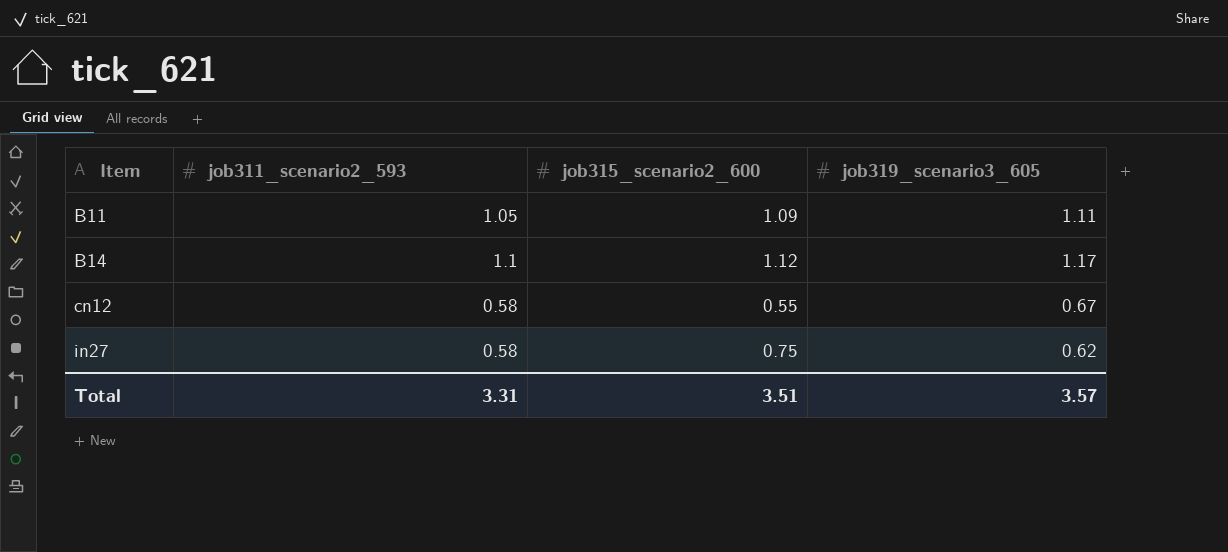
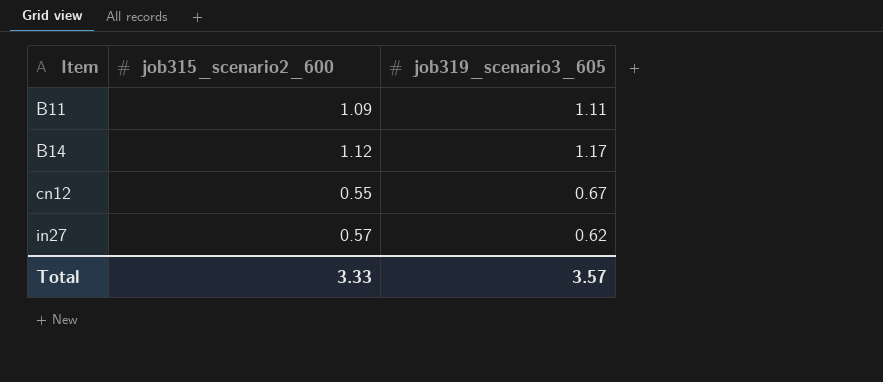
column job311_scenario2_593 | position: 2 -> none
in27 | job315_scenario2_600: 0.75 -> 0.57
Total | job315_scenario2_600: 3.51 -> 3.33

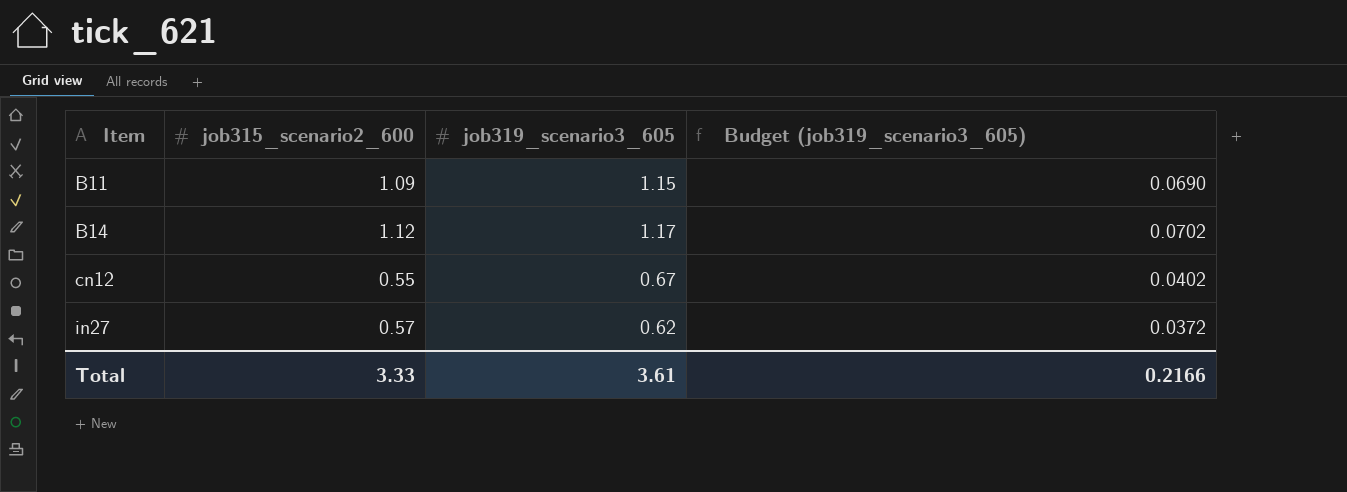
column Budget (job319_scenario3_605) | formula: none -> [job319_scenario3_605] * 0.06
B11 | job319_scenario3_605: 1.11 -> 1.15
Total | job319_scenario3_605: 3.57 -> 3.61

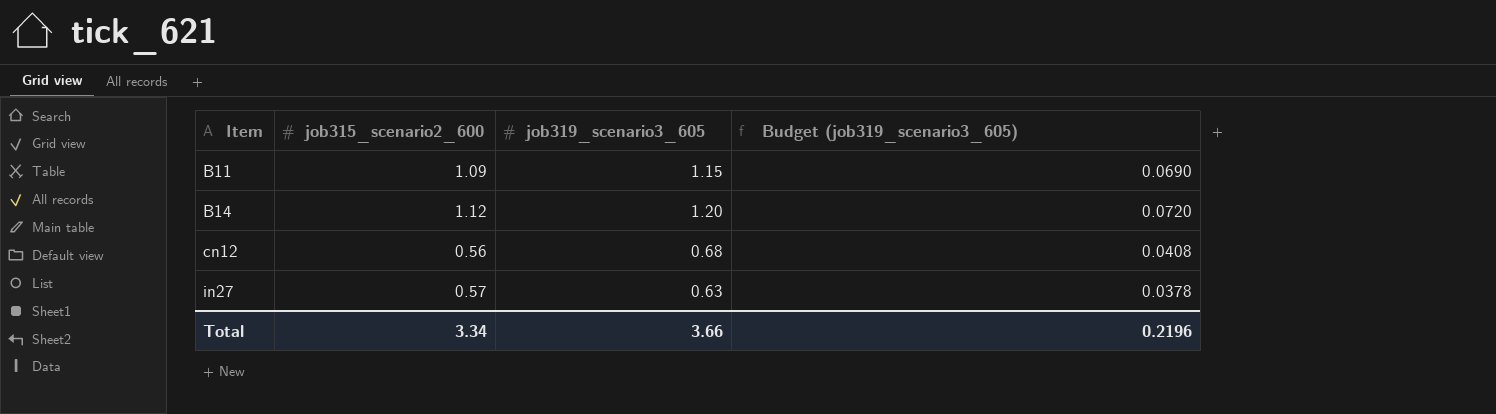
B14 | job319_scenario3_605: 1.17 -> 1.20
B14 | Budget (job319_scenario3_605): 0.0702 -> 0.0720
cn12 | job315_scenario2_600: 0.55 -> 0.56
cn12 | job319_scenario3_605: 0.67 -> 0.68
cn12 | Budget (job319_scenario3_605): 0.0402 -> 0.0408
in27 | job319_scenario3_605: 0.62 -> 0.63
in27 | Budget (job319_scenario3_605): 0.0372 -> 0.0378
Total | job315_scenario2_600: 3.33 -> 3.34
Total | job319_scenario3_605: 3.61 -> 3.66
Total | Budget (job319_scenario3_605): 0.2166 -> 0.2196

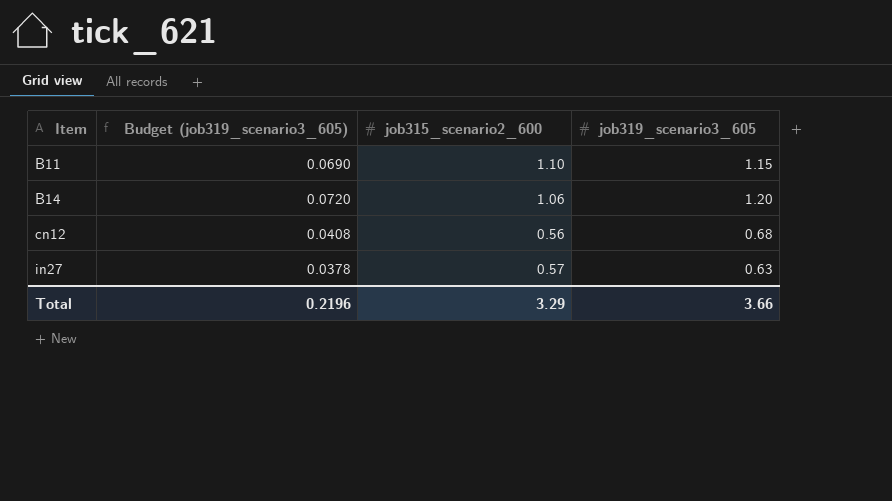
column Budget (job319_scenario3_605) | position: 4 -> 2
B11 | job315_scenario2_600: 1.09 -> 1.10
B14 | job315_scenario2_600: 1.12 -> 1.06
Total | job315_scenario2_600: 3.34 -> 3.29

